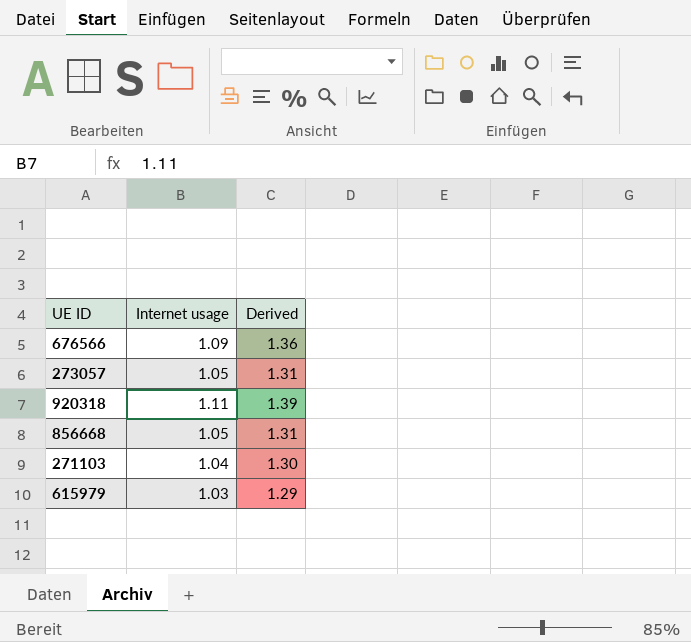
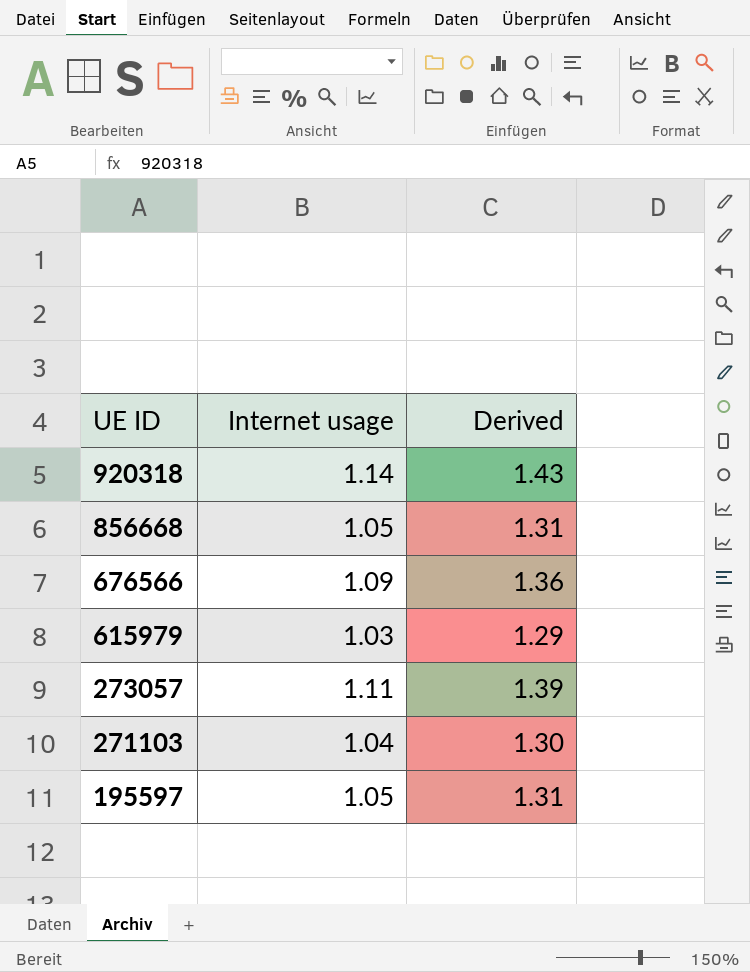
row order: none -> UE ID descending
920318 | Internet usage: 1.11 -> 1.14
920318 | Derived: 1.39 -> 1.43
273057 | Internet usage: 1.05 -> 1.11
273057 | Derived: 1.31 -> 1.39
row 195597: none -> 1.05 | 1.31

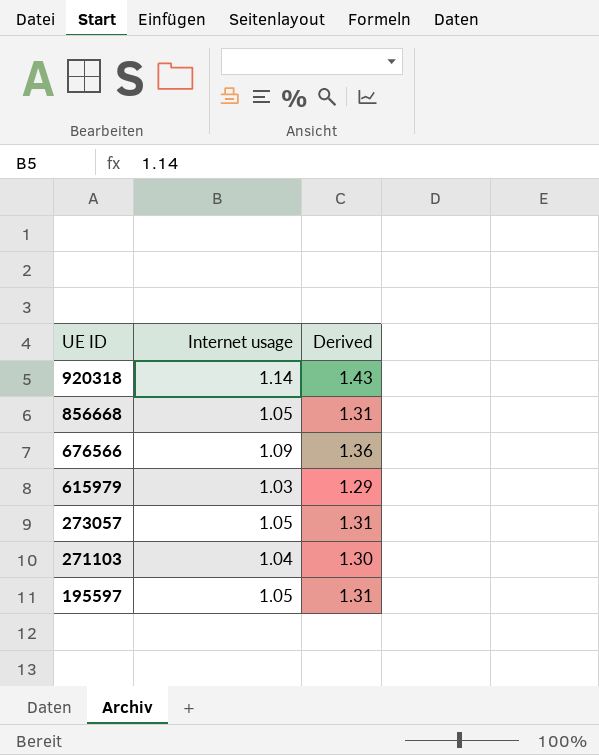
273057 | Internet usage: 1.11 -> 1.05
273057 | Derived: 1.39 -> 1.31

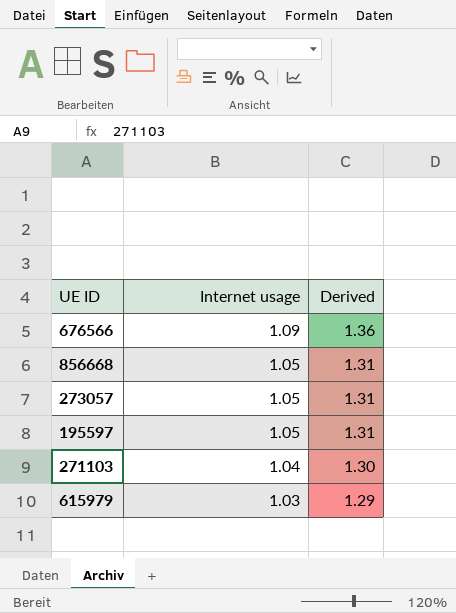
row order: UE ID descending -> Internet usage descending
row 920318: 1.14 | 1.43 -> none

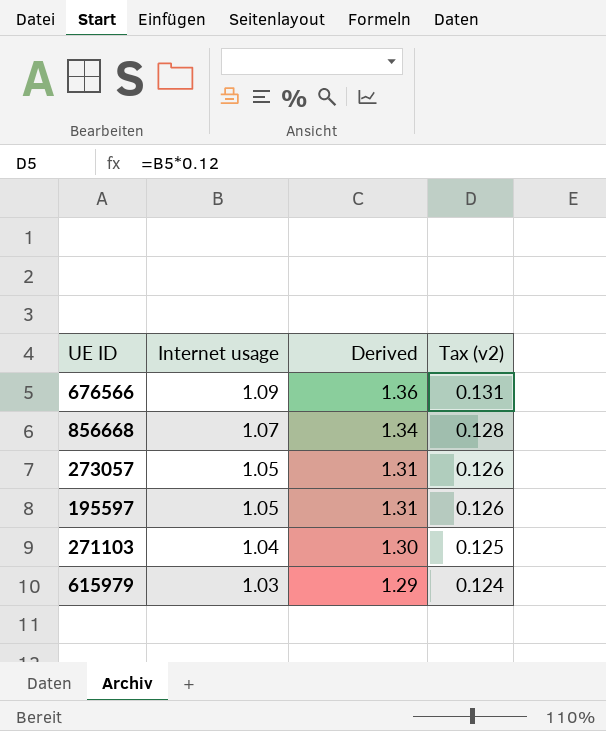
column Tax (v2) | formula: none -> [Internet usage] * 0.12
856668 | Internet usage: 1.05 -> 1.07
856668 | Derived: 1.31 -> 1.34

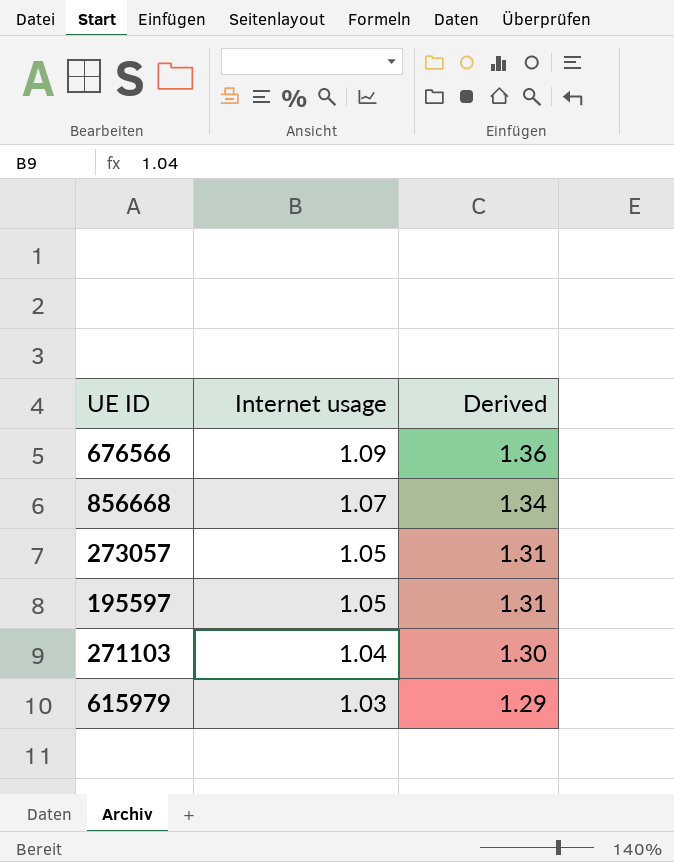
column Tax (v2) | formula: [Internet usage] * 0.12 -> none

